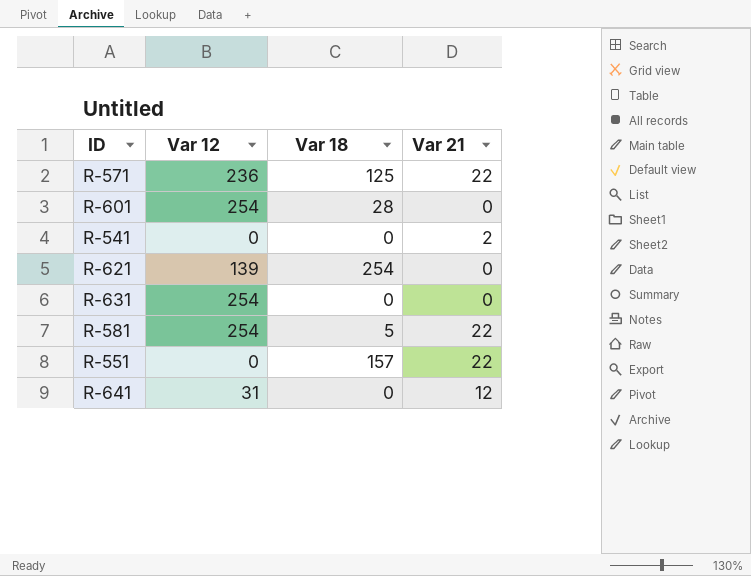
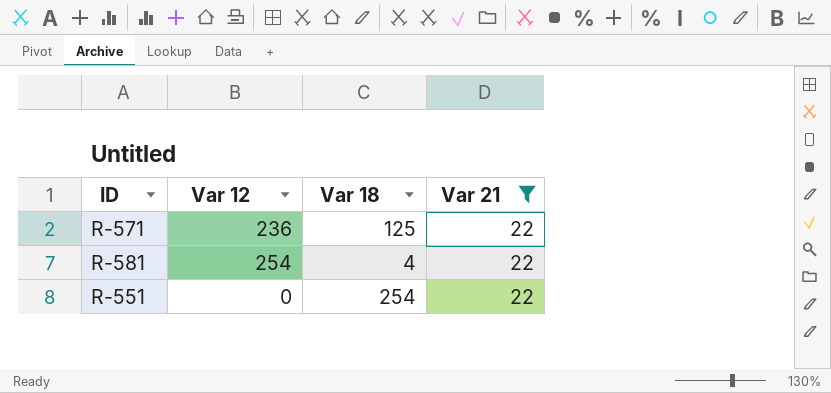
filter: none -> Var 21 = 22
R-581 | Var 18: 5 -> 4
R-551 | Var 18: 157 -> 254

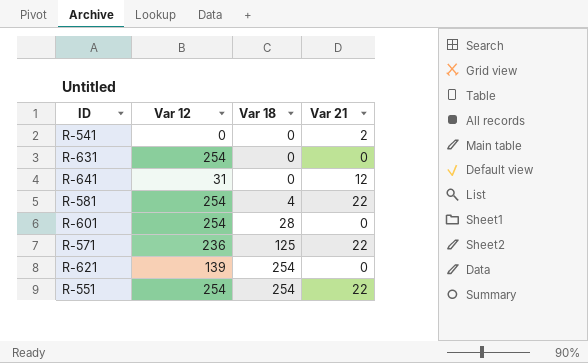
filter: Var 21 = 22 -> none
row order: none -> Var 18 ascending
R-551 | Var 12: 0 -> 254

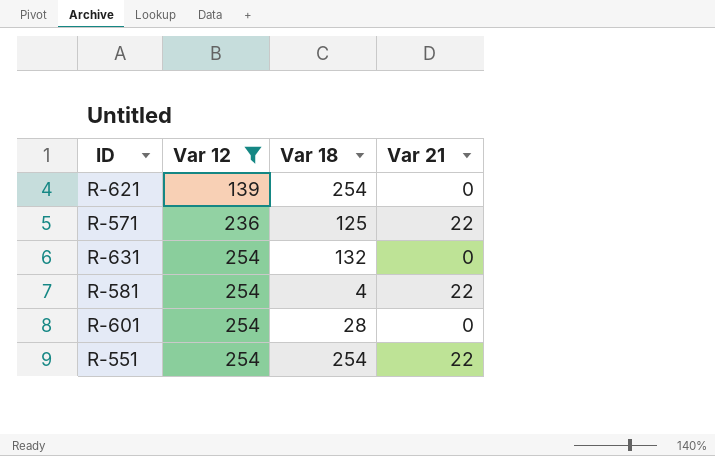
filter: none -> Var 12 >= 139
row order: Var 18 ascending -> Var 12 ascending
R-631 | Var 18: 0 -> 132

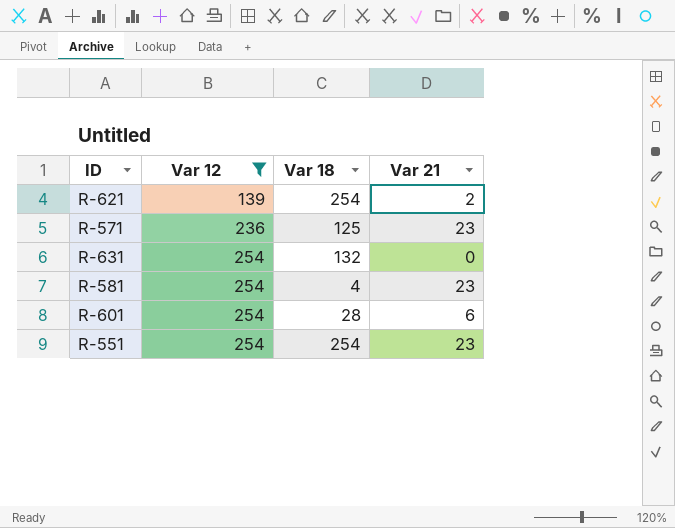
R-621 | Var 21: 0 -> 2
R-571 | Var 21: 22 -> 23
R-581 | Var 21: 22 -> 23
R-601 | Var 21: 0 -> 6
R-551 | Var 21: 22 -> 23

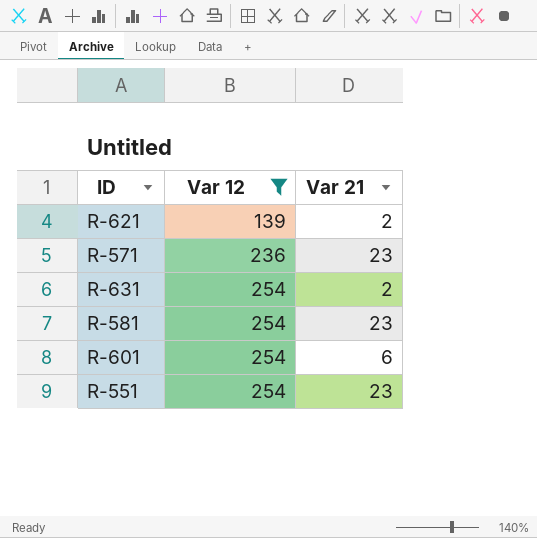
column Var 18 | position: 3 -> none
R-631 | Var 21: 0 -> 2

